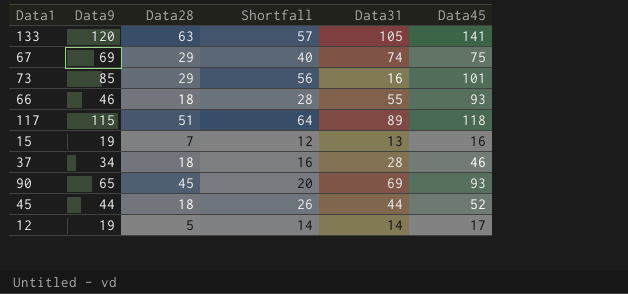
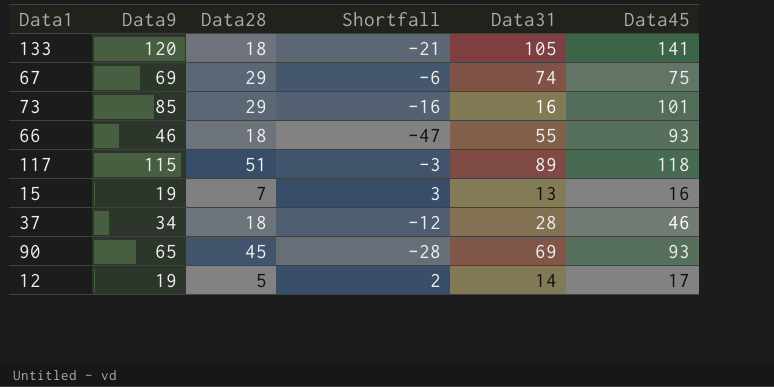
column Shortfall | formula: [Data9] - [Data28] -> [Data9] - [Data45]
row 45: 44 | 18 | 26 | 44 | 52 -> none
133 | Data28: 63 -> 18

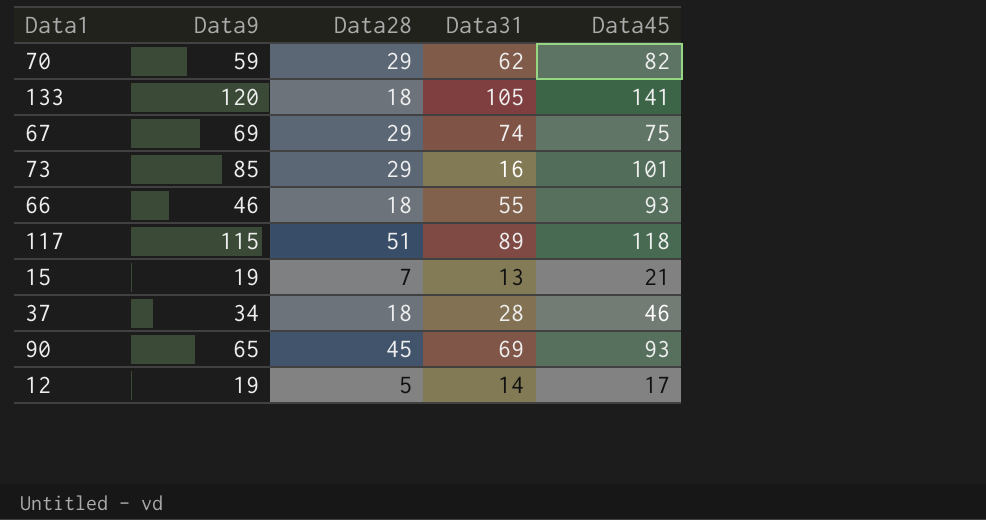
column Shortfall | formula: [Data9] - [Data45] -> none
row 70: none -> 59 | 29 | 62 | 82
15 | Data45: 16 -> 21

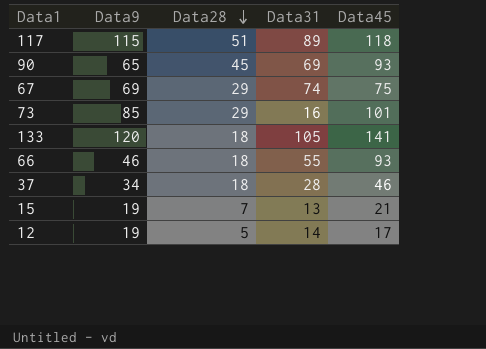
row order: none -> Data28 descending
row 70: 59 | 29 | 62 | 82 -> none

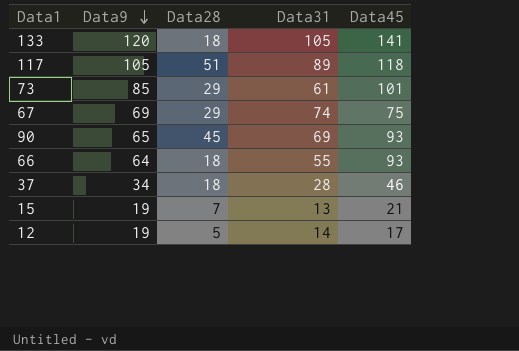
row order: Data28 descending -> Data9 descending
117 | Data9: 115 -> 105
73 | Data31: 16 -> 61
66 | Data9: 46 -> 64

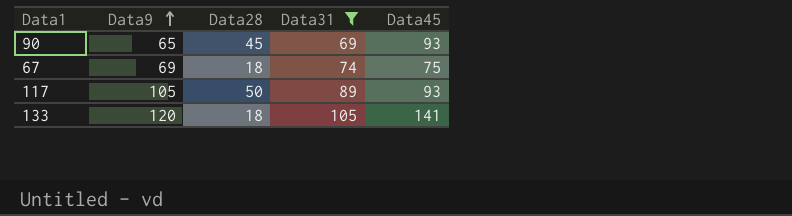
filter: none -> Data31 >= 69
row order: Data9 descending -> Data9 ascending
67 | Data28: 29 -> 18
117 | Data28: 51 -> 50
117 | Data45: 118 -> 93

